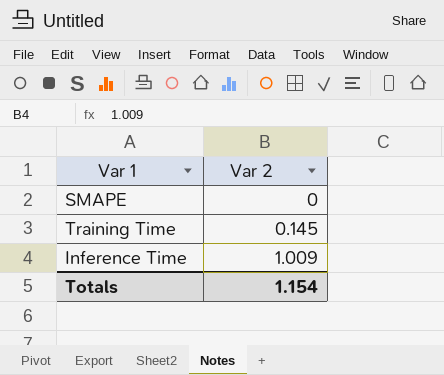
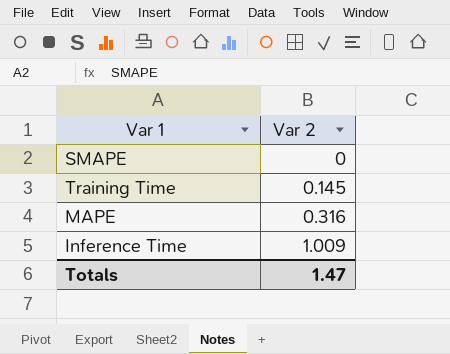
row MAPE: none -> 0.316
Totals | Var 2: 1.154 -> 1.47

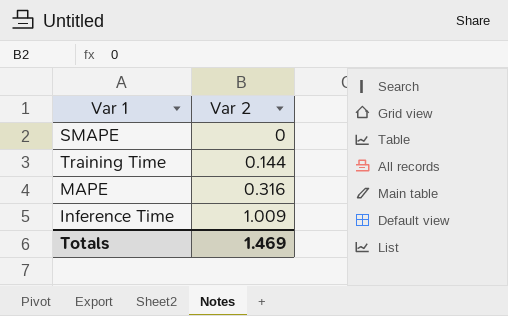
Training Time | Var 2: 0.145 -> 0.144
Totals | Var 2: 1.47 -> 1.469

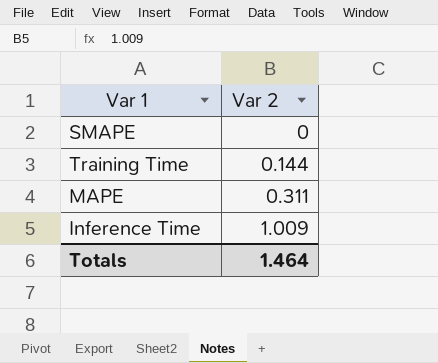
MAPE | Var 2: 0.316 -> 0.311
Totals | Var 2: 1.469 -> 1.464

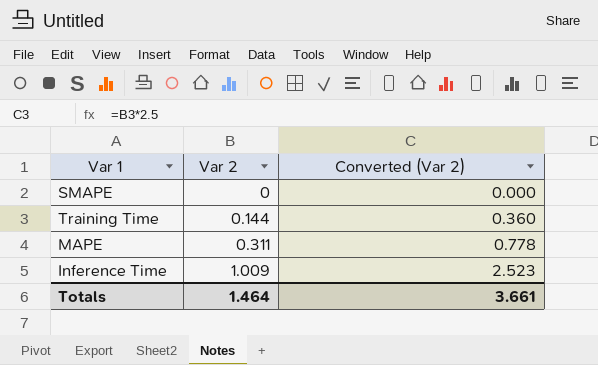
column Converted (Var 2) | formula: none -> [Var 2] * 2.5

